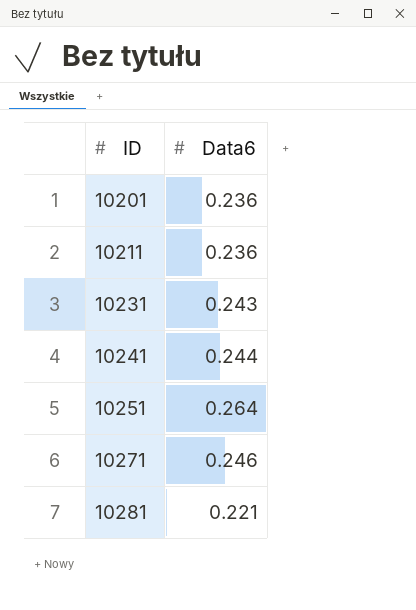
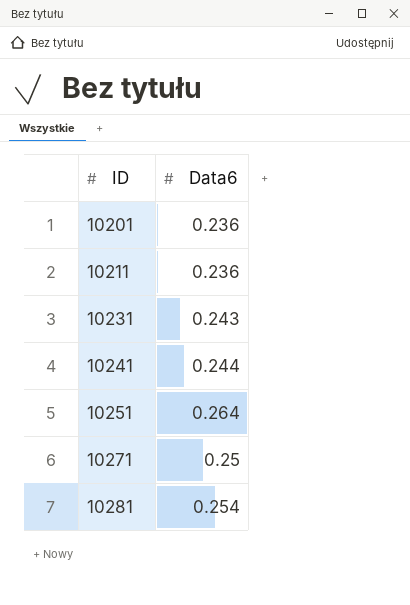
10271 | Data6: 0.246 -> 0.25
10281 | Data6: 0.221 -> 0.254

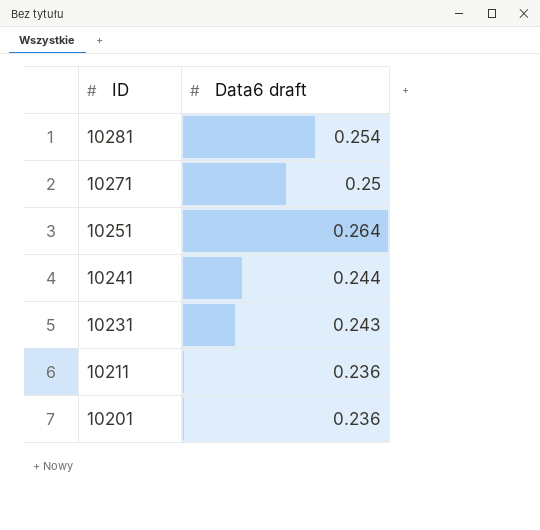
row order: ID ascending -> ID descending
column name: Data6 -> Data6 draft

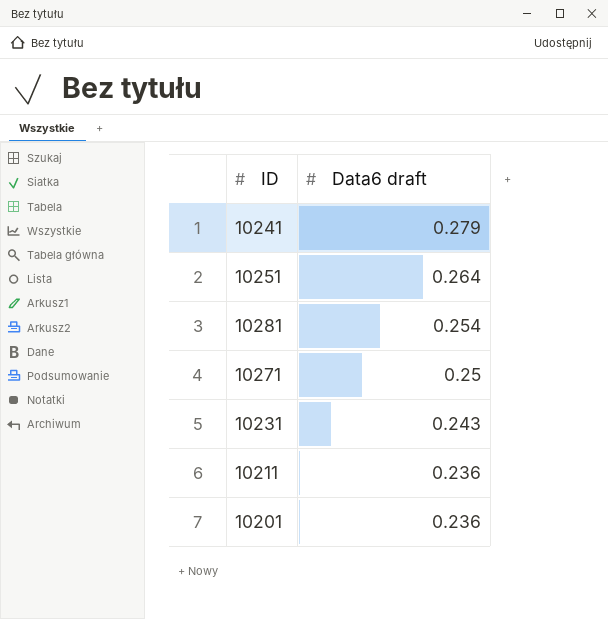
row order: ID descending -> Data6 draft descending
10241 | Data6 draft: 0.244 -> 0.279

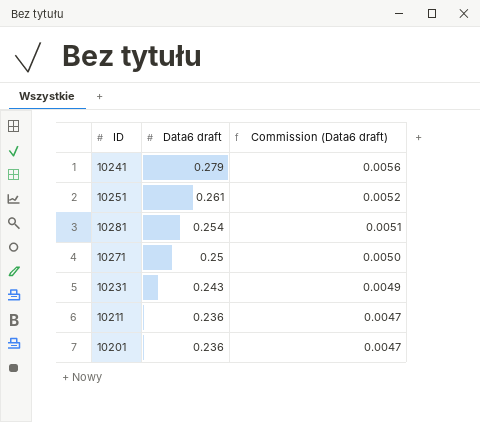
column Commission (Data6 draft) | formula: none -> [Data6 draft] * 0.02
10251 | Data6 draft: 0.264 -> 0.261

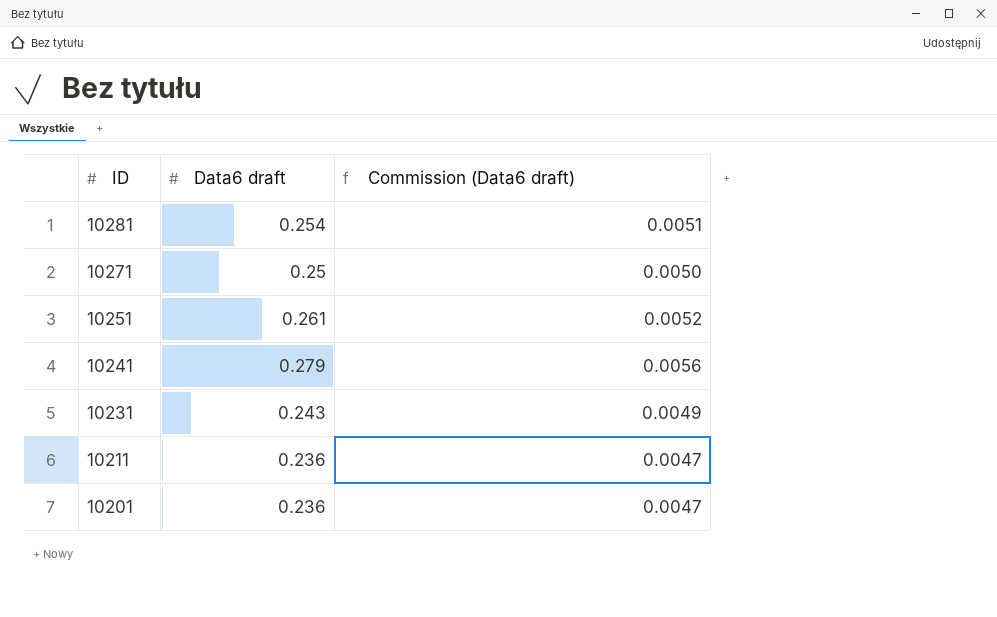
row order: Data6 draft descending -> ID descending

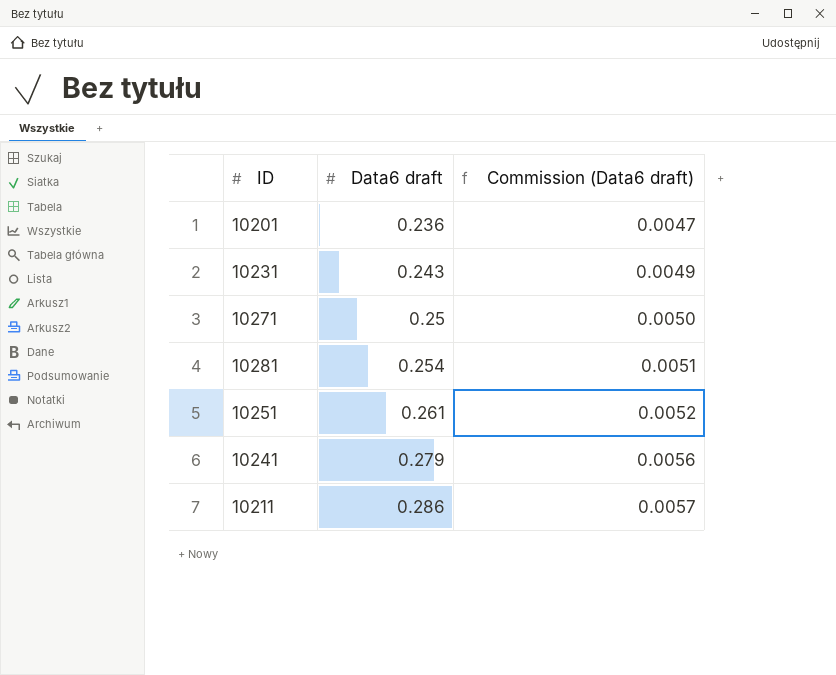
row order: ID descending -> Data6 draft ascending
10211 | Data6 draft: 0.236 -> 0.286
10211 | Commission (Data6 draft): 0.0047 -> 0.0057

